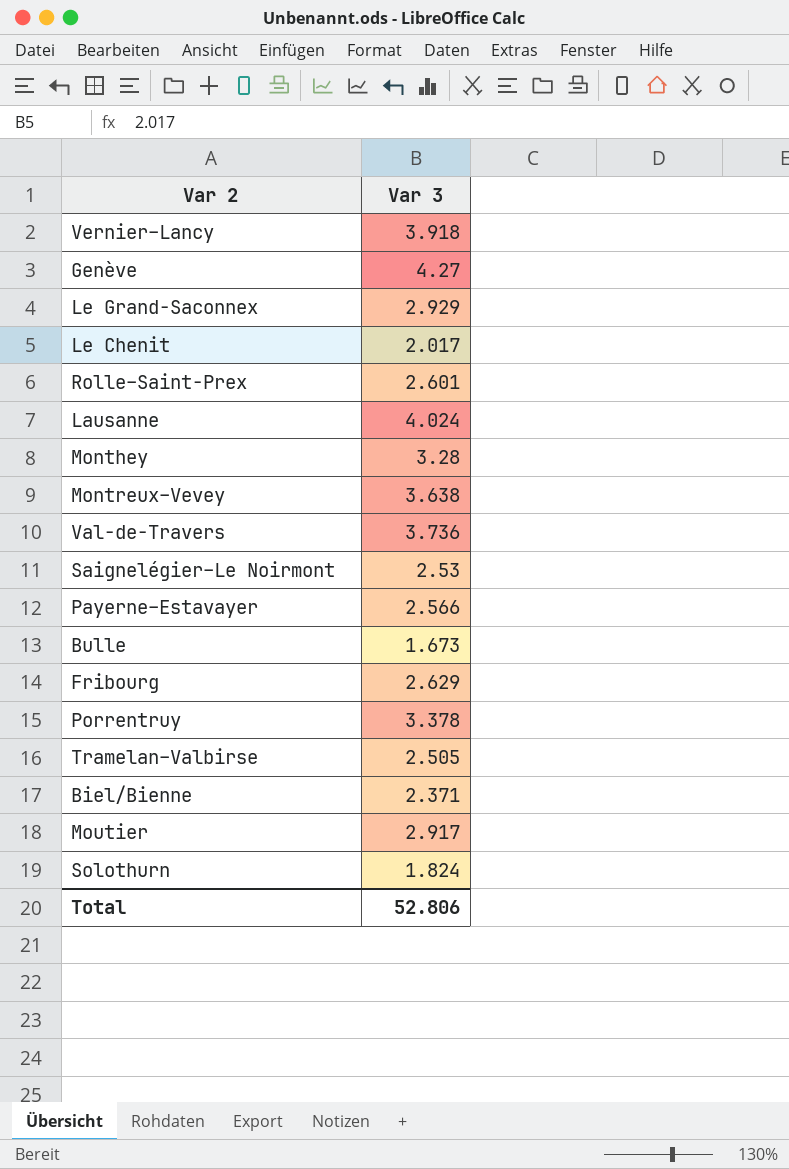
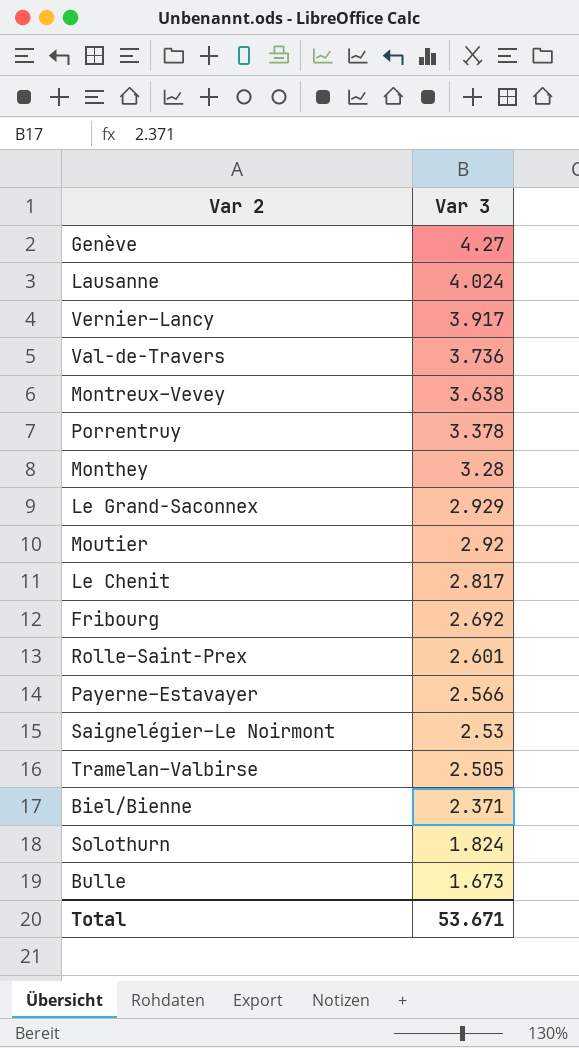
row order: none -> Var 3 descending
Vernier–Lancy | Var 3: 3.918 -> 3.917
Moutier | Var 3: 2.917 -> 2.92
Le Chenit | Var 3: 2.017 -> 2.817
Fribourg | Var 3: 2.629 -> 2.692
Total | Var 3: 52.806 -> 53.671

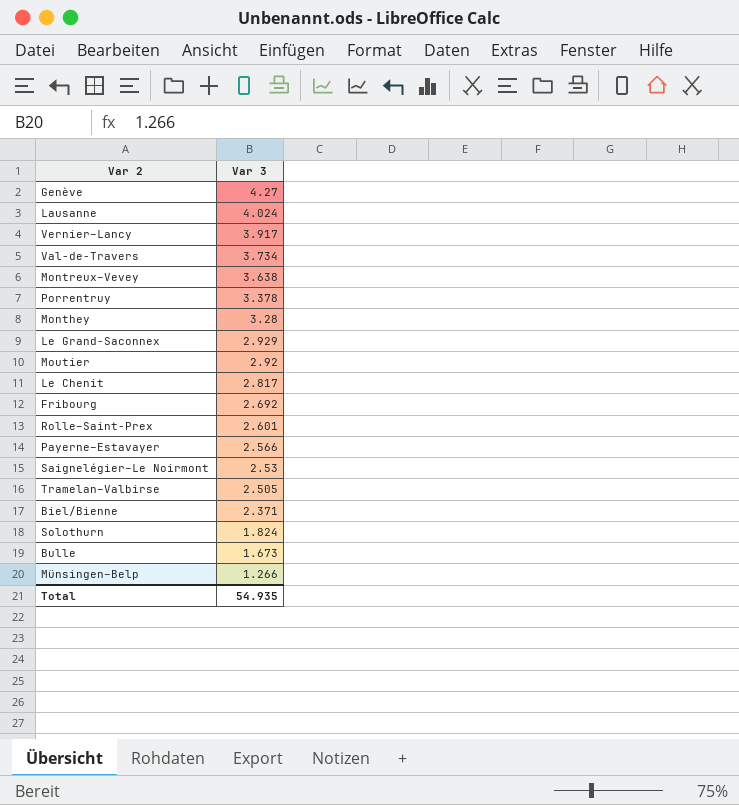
Val-de-Travers | Var 3: 3.736 -> 3.734
row Münsingen–Belp: none -> 1.266
Total | Var 3: 53.671 -> 54.935

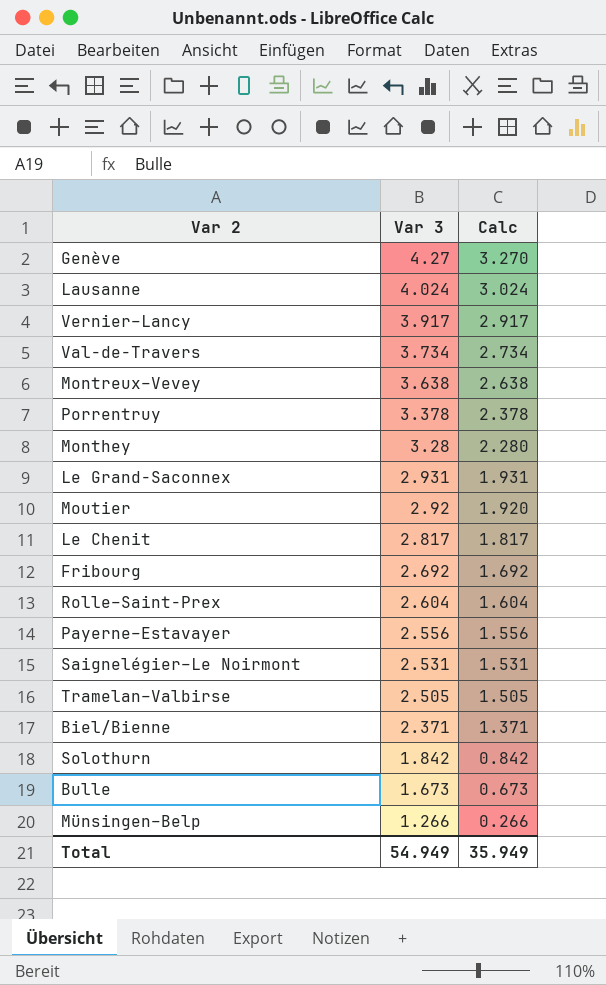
column Calc | formula: none -> [Var 3] - 1
Le Grand-Saconnex | Var 3: 2.929 -> 2.931
Rolle–Saint-Prex | Var 3: 2.601 -> 2.604
Payerne–Estavayer | Var 3: 2.566 -> 2.556
Saignelégier–Le Noirmont | Var 3: 2.53 -> 2.531
Solothurn | Var 3: 1.824 -> 1.842
Total | Var 3: 54.935 -> 54.949

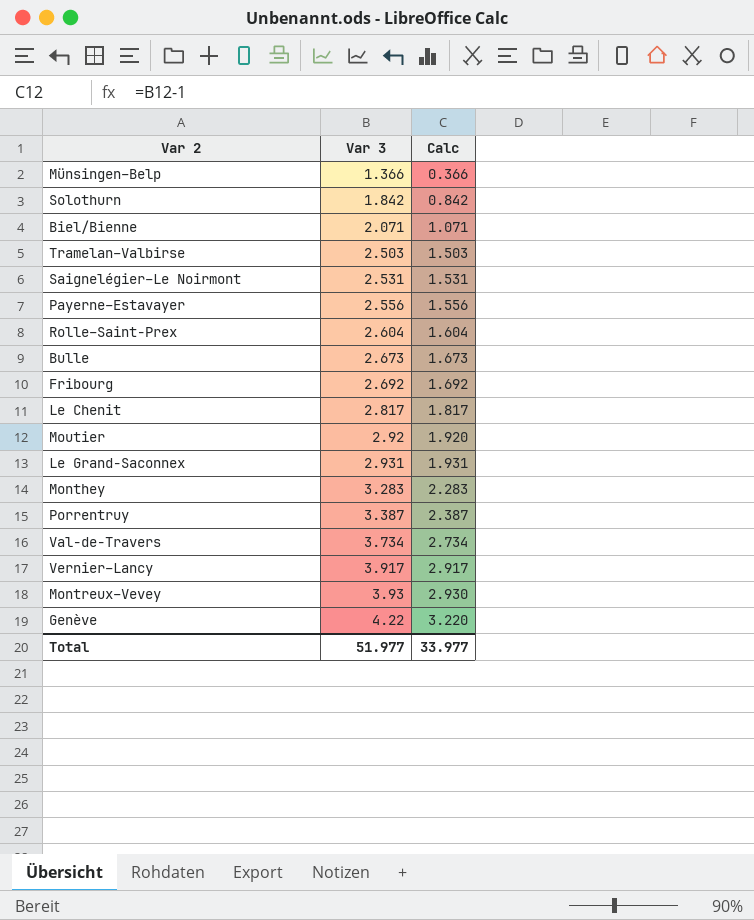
row order: Var 3 descending -> Var 3 ascending
row Lausanne: 4.024 | 3.024 -> none
Münsingen–Belp | Var 3: 1.266 -> 1.366
Münsingen–Belp | Calc: 0.266 -> 0.366
Biel/Bienne | Var 3: 2.371 -> 2.071
Biel/Bienne | Calc: 1.371 -> 1.071
Tramelan–Valbirse | Var 3: 2.505 -> 2.503
Tramelan–Valbirse | Calc: 1.505 -> 1.503
Bulle | Var 3: 1.673 -> 2.673
Bulle | Calc: 0.673 -> 1.673
Monthey | Var 3: 3.28 -> 3.283
Monthey | Calc: 2.280 -> 2.283
Porrentruy | Var 3: 3.378 -> 3.387
Porrentruy | Calc: 2.378 -> 2.387
Montreux–Vevey | Var 3: 3.638 -> 3.93
Montreux–Vevey | Calc: 2.638 -> 2.930
Genève | Var 3: 4.27 -> 4.22
Genève | Calc: 3.270 -> 3.220
Total | Var 3: 54.949 -> 51.977
Total | Calc: 35.949 -> 33.977

